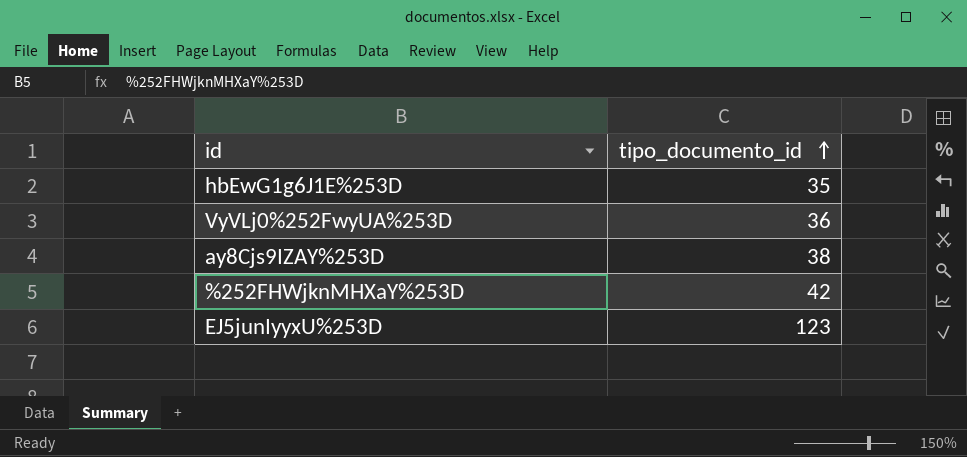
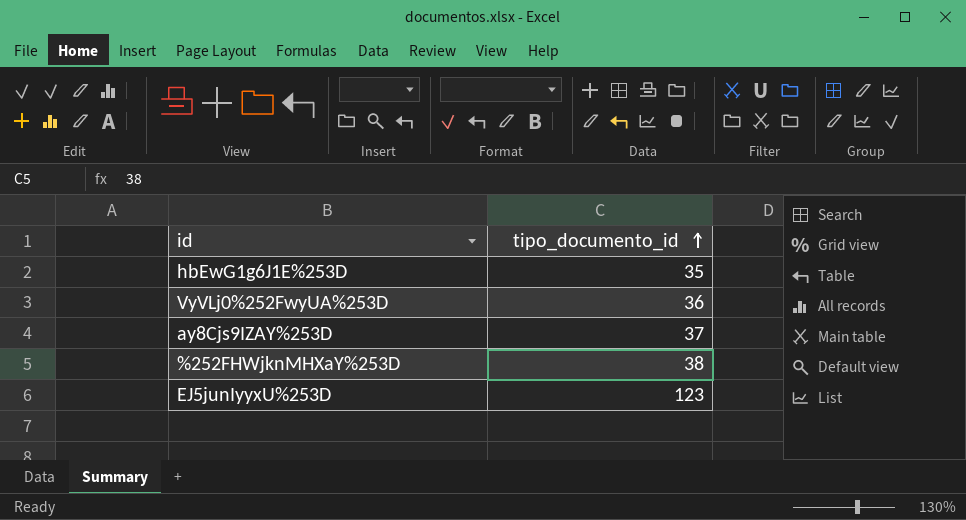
ay8Cjs9IZAY%253D | tipo_documento_id: 38 -> 37
%252FHWjknMHXaY%253D | tipo_documento_id: 42 -> 38

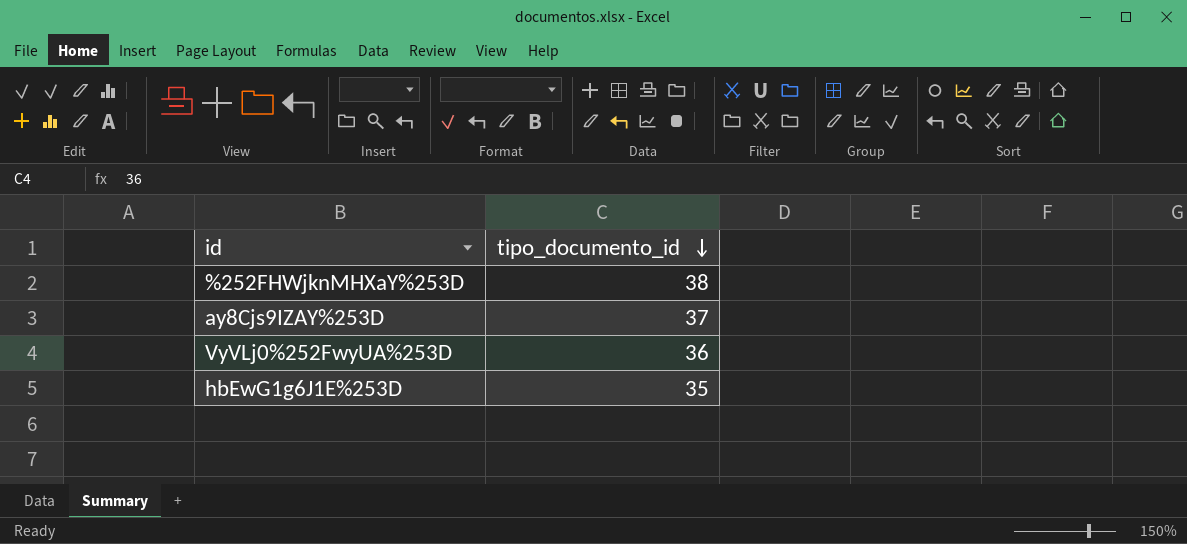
row order: tipo_documento_id ascending -> tipo_documento_id descending
row EJ5junIyyxU%253D: 123 -> none

